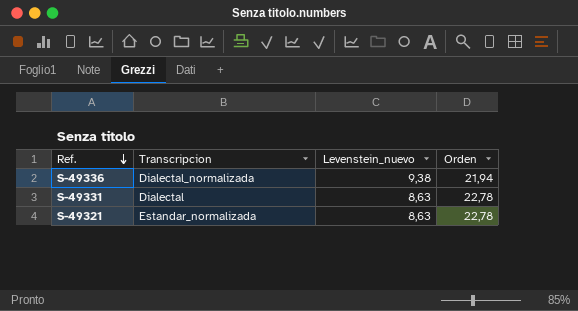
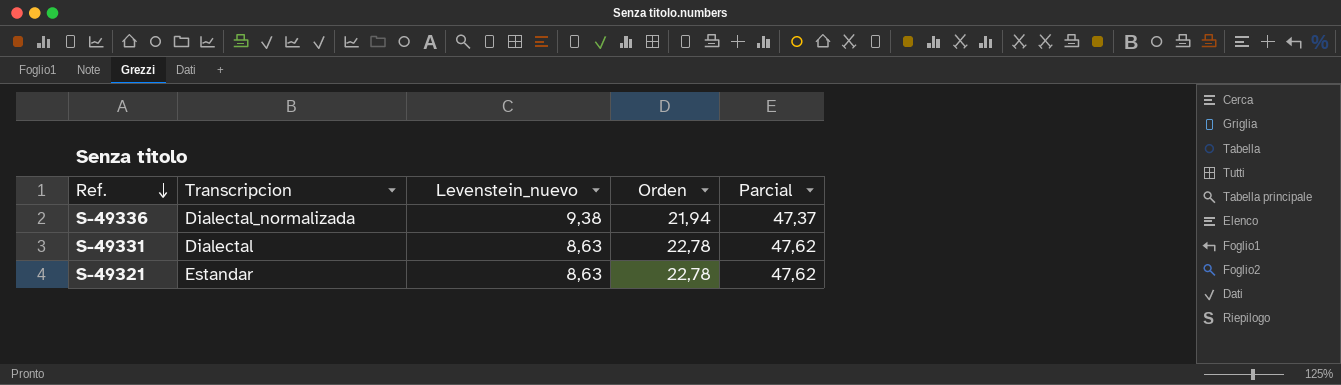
column Parcial | position: none -> 5
S-49321 | Transcripcion: Estandar_normalizada -> Estandar

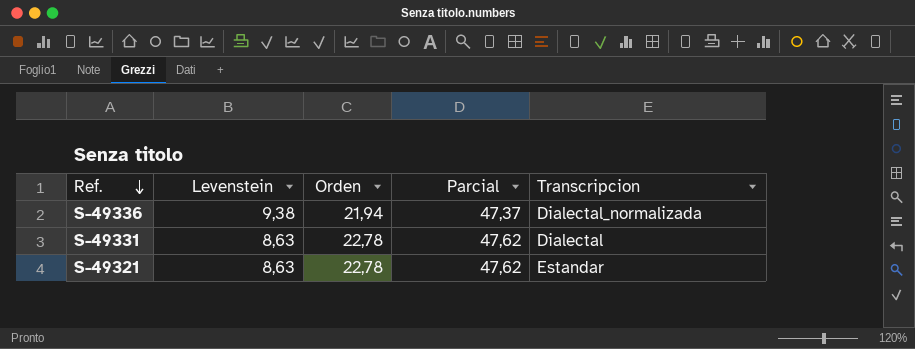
column name: Levenstein_nuevo -> Levenstein
column Transcripcion | position: 2 -> 5

